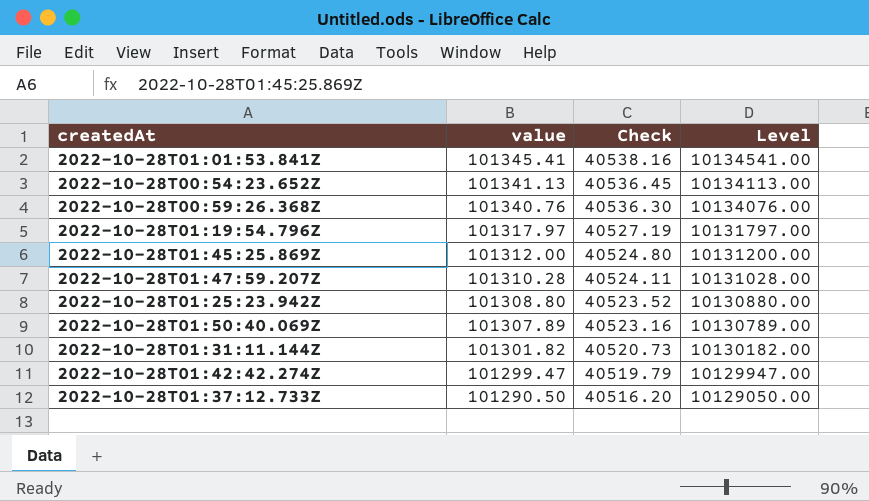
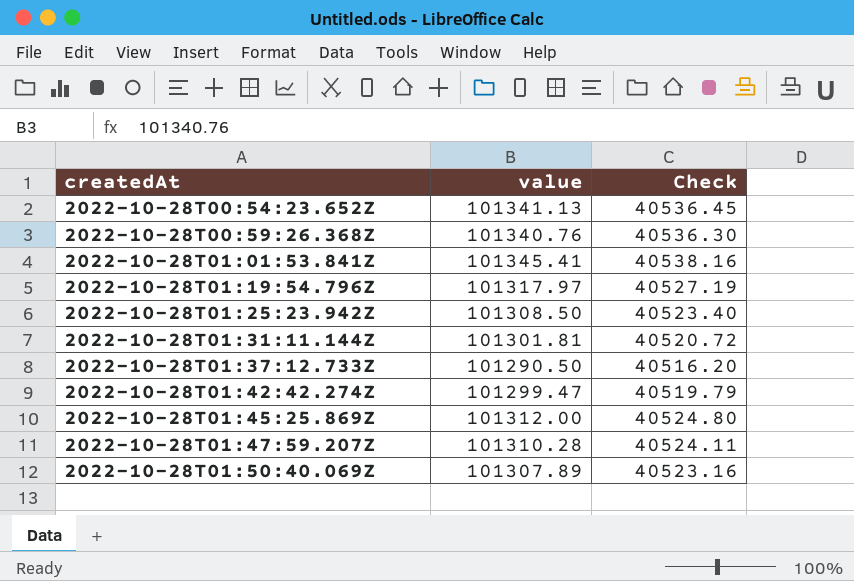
row order: value descending -> createdAt ascending
column Level | formula: [value] * 100 -> none
2022-10-28T01:25:23.942Z | value: 101308.80 -> 101308.50
2022-10-28T01:25:23.942Z | Check: 40523.52 -> 40523.40
2022-10-28T01:31:11.144Z | value: 101301.82 -> 101301.81
2022-10-28T01:31:11.144Z | Check: 40520.73 -> 40520.72

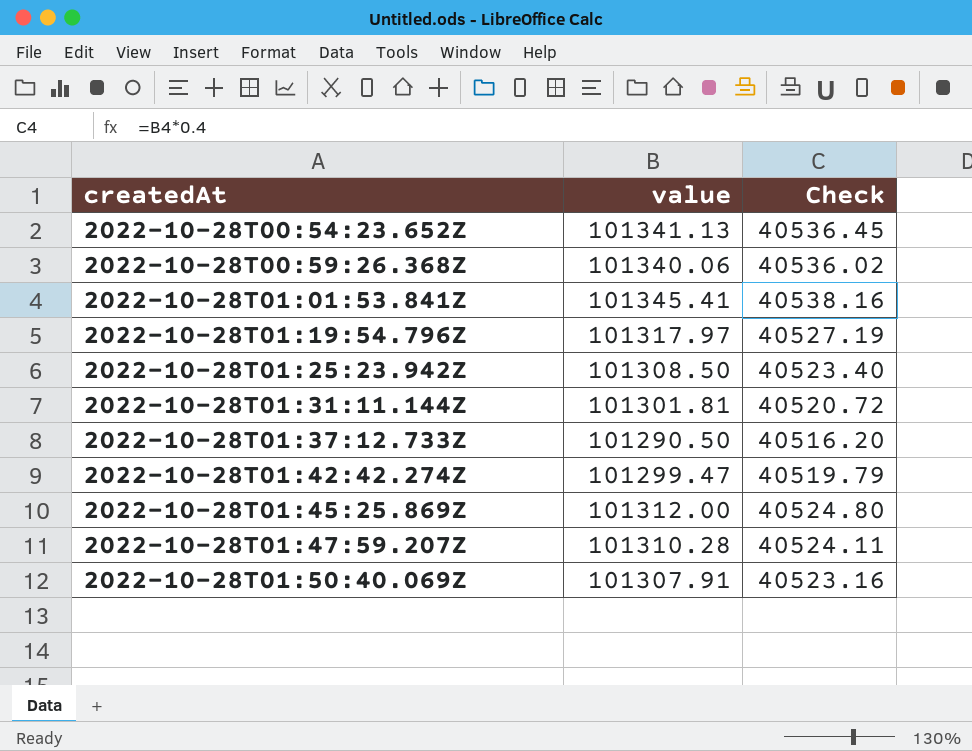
2022-10-28T00:59:26.368Z | value: 101340.76 -> 101340.06
2022-10-28T00:59:26.368Z | Check: 40536.30 -> 40536.02
2022-10-28T01:50:40.069Z | value: 101307.89 -> 101307.91

